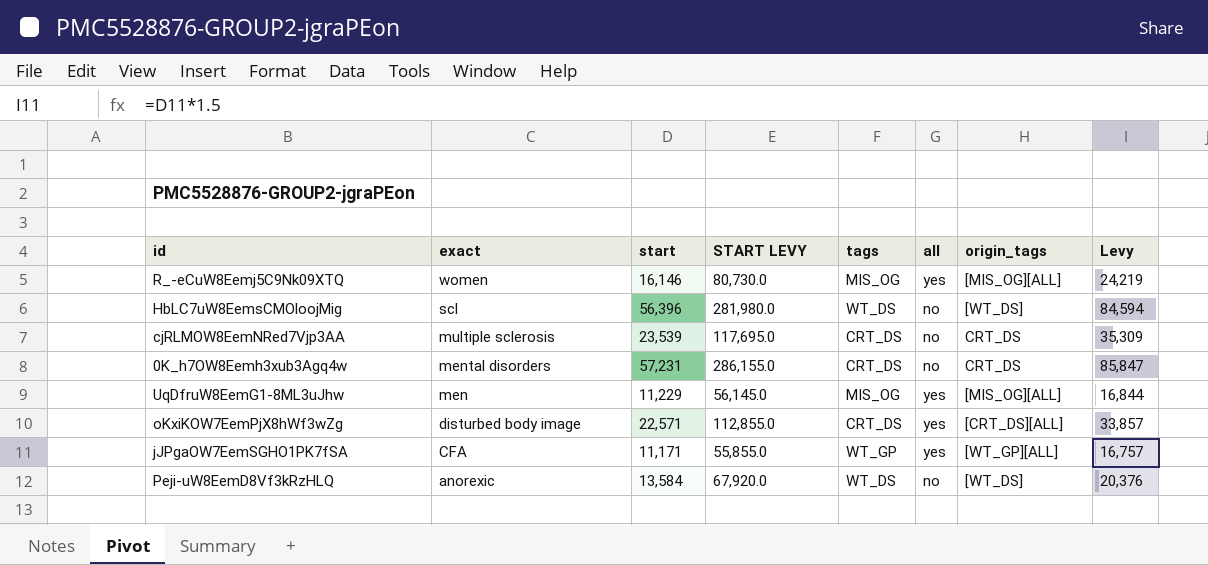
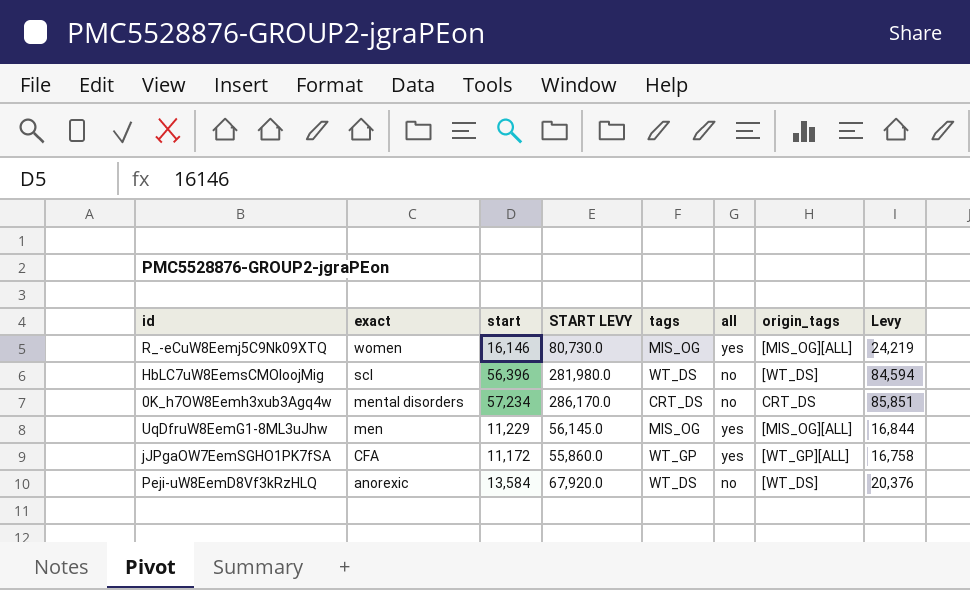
row cjRLMOW8EemNRed7Vjp3AA: multiple sclerosis | 23,539 | 117,695.0 | CRT_DS | no | CRT_DS | 35,309 -> none
row oKxiKOW7EemPjX8hWf3wZg: disturbed body image | 22,571 | 112,855.0 | CRT_DS | yes | [CRT_DS][ALL] | 33,857 -> none
0K_h7OW8Eemh3xub3Agq4w | start: 57,231 -> 57,234
0K_h7OW8Eemh3xub3Agq4w | START LEVY: 286,155.0 -> 286,170.0
0K_h7OW8Eemh3xub3Agq4w | Levy: 85,847 -> 85,851
jJPgaOW7EemSGHO1PK7fSA | start: 11,171 -> 11,172
jJPgaOW7EemSGHO1PK7fSA | START LEVY: 55,855.0 -> 55,860.0
jJPgaOW7EemSGHO1PK7fSA | Levy: 16,757 -> 16,758

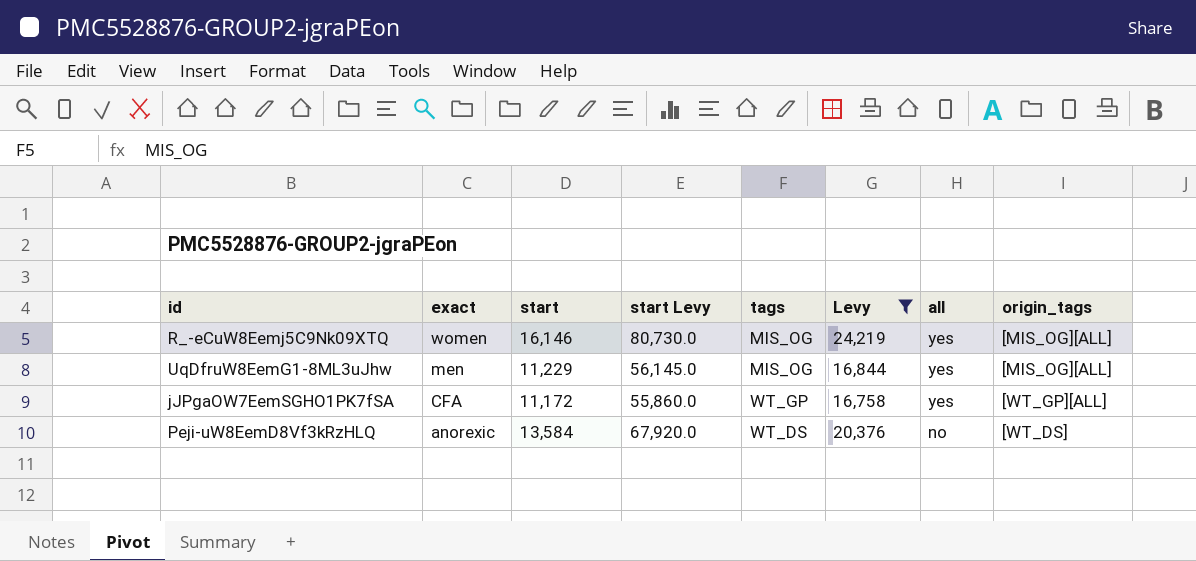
filter: none -> Levy <= 24,219
column name: START LEVY -> start Levy
column Levy | position: 8 -> 6

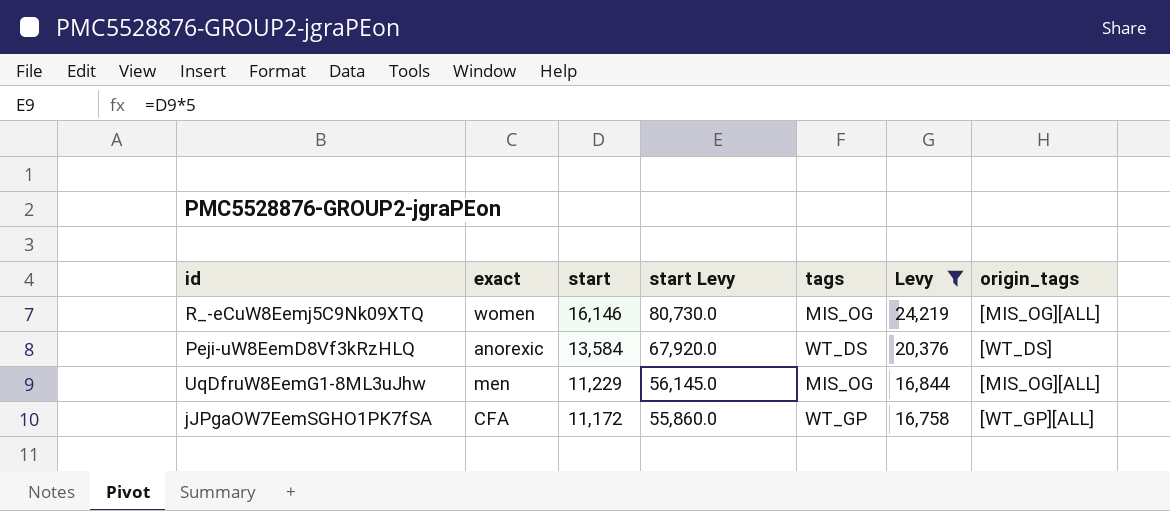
row order: exact descending -> start descending
column all | position: 7 -> none

